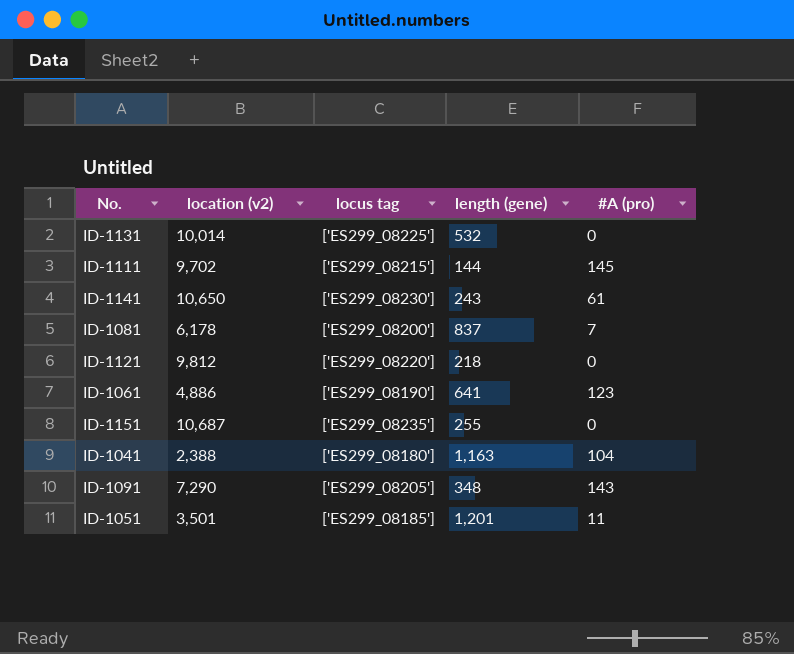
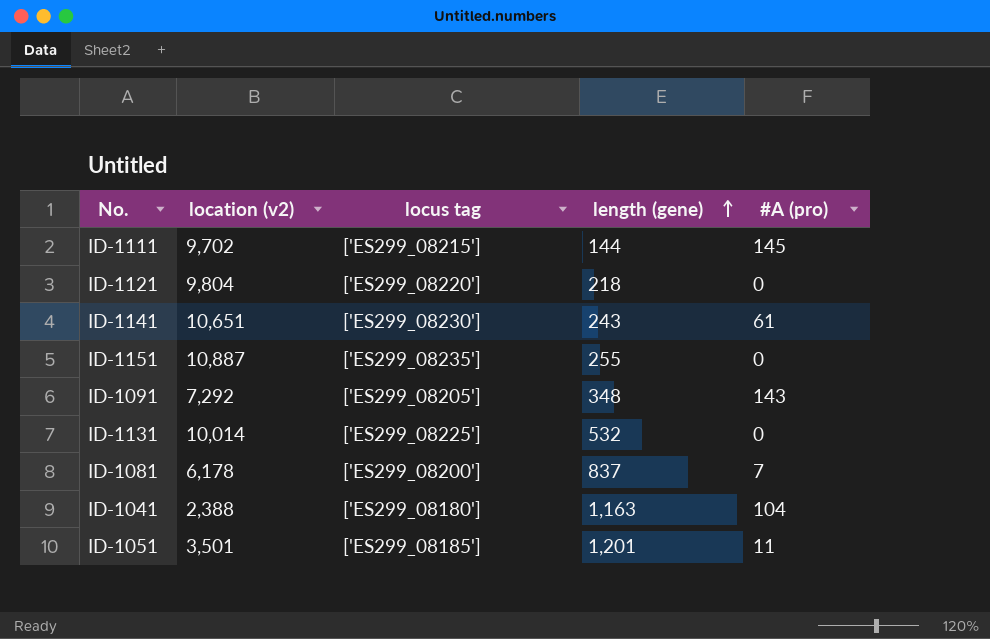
row order: none -> length (gene) ascending
row ID-1061: 4,886 | ['ES299_08190'] | 641 | 123 -> none
ID-1121 | location (v2): 9,812 -> 9,804
ID-1141 | location (v2): 10,650 -> 10,651
ID-1151 | location (v2): 10,687 -> 10,887
ID-1091 | location (v2): 7,290 -> 7,292

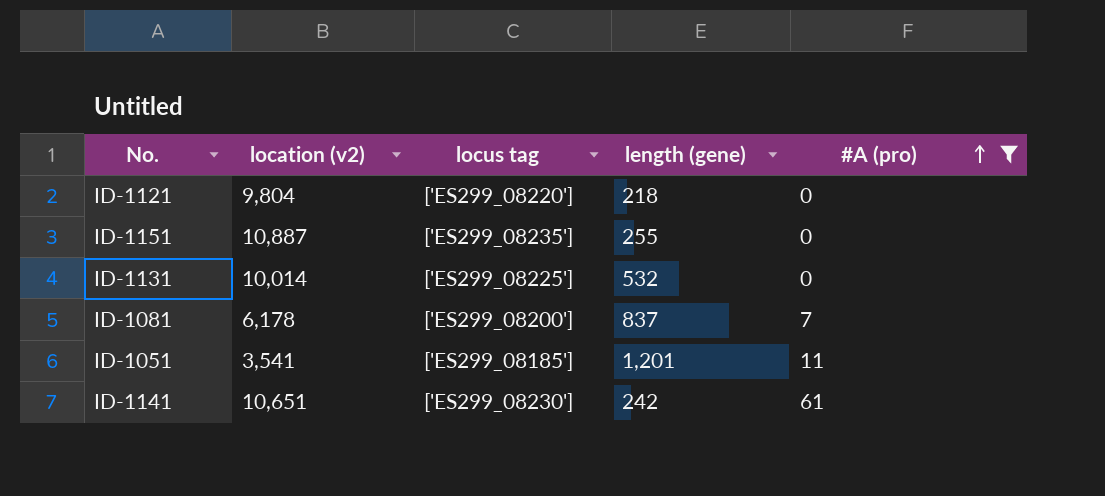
filter: none -> #A (pro) <= 61
row order: length (gene) ascending -> #A (pro) ascending
ID-1051 | location (v2): 3,501 -> 3,541
ID-1141 | length (gene): 243 -> 242

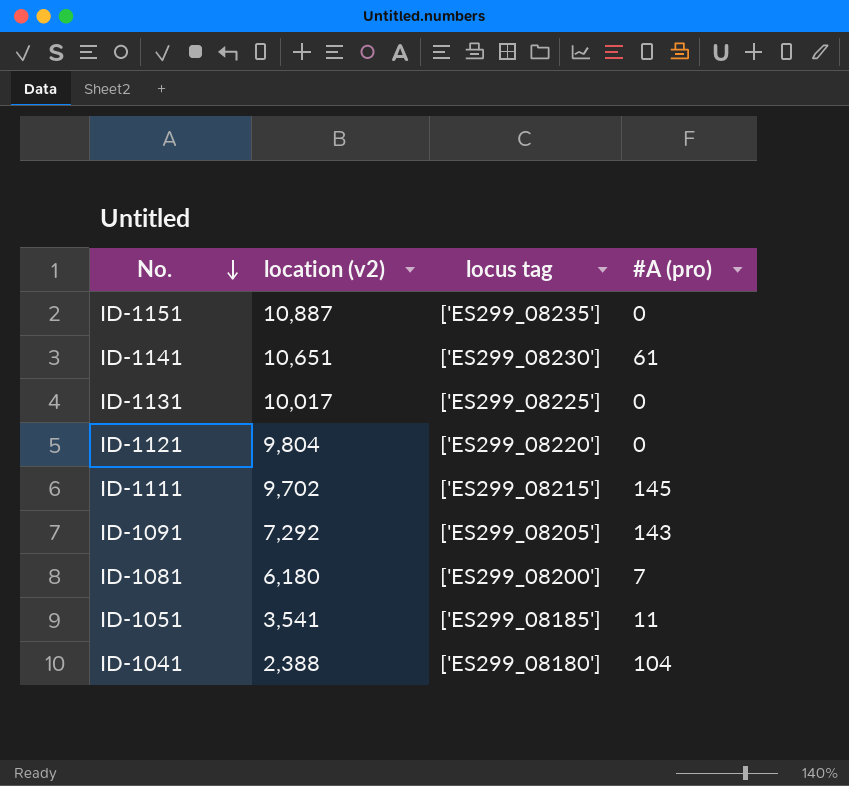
filter: #A (pro) <= 61 -> none
row order: #A (pro) ascending -> No. descending
column length (gene) | position: 4 -> none
ID-1131 | location (v2): 10,014 -> 10,017
ID-1081 | location (v2): 6,178 -> 6,180

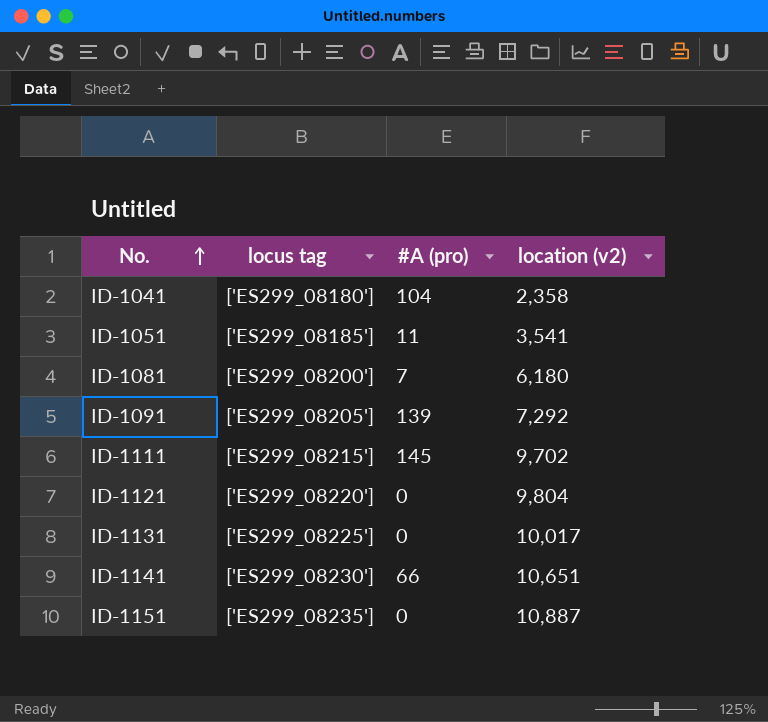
row order: No. descending -> No. ascending
column location (v2) | position: 2 -> 4
ID-1041 | location (v2): 2,388 -> 2,358
ID-1091 | #A (pro): 143 -> 139
ID-1141 | #A (pro): 61 -> 66

